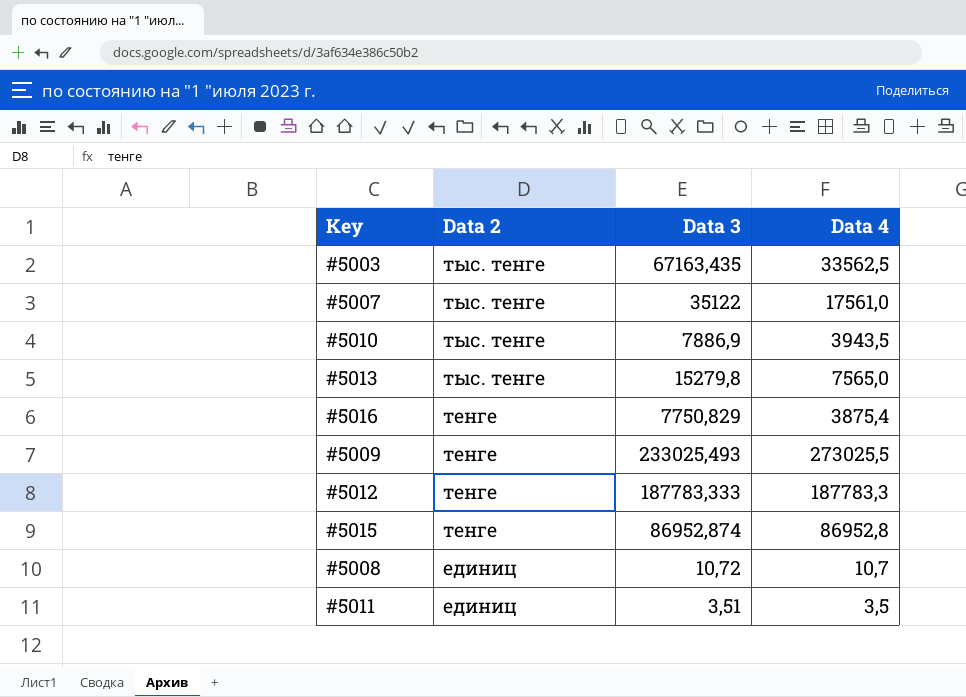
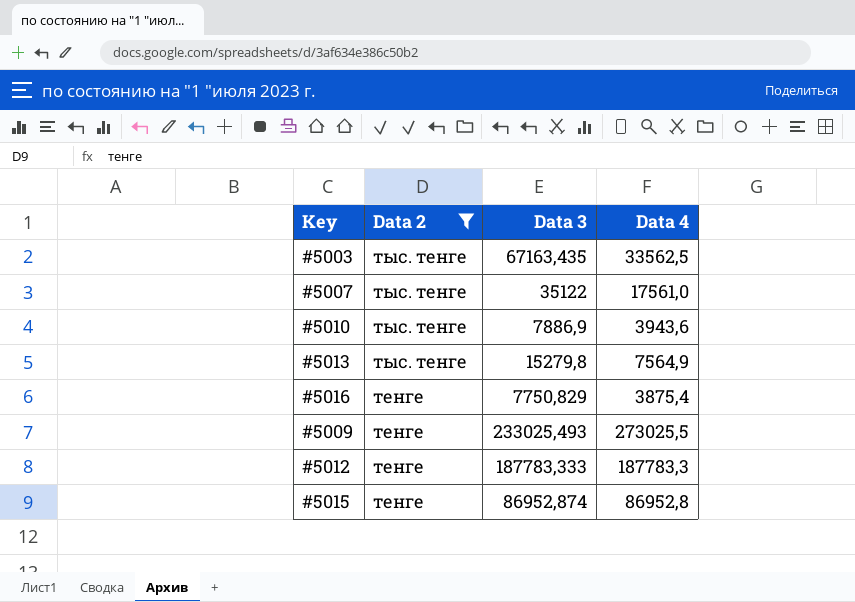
filter: none -> Data 2 != единиц
#5010 | Data 4: 3943,5 -> 3943,6
#5013 | Data 4: 7565,0 -> 7564,9

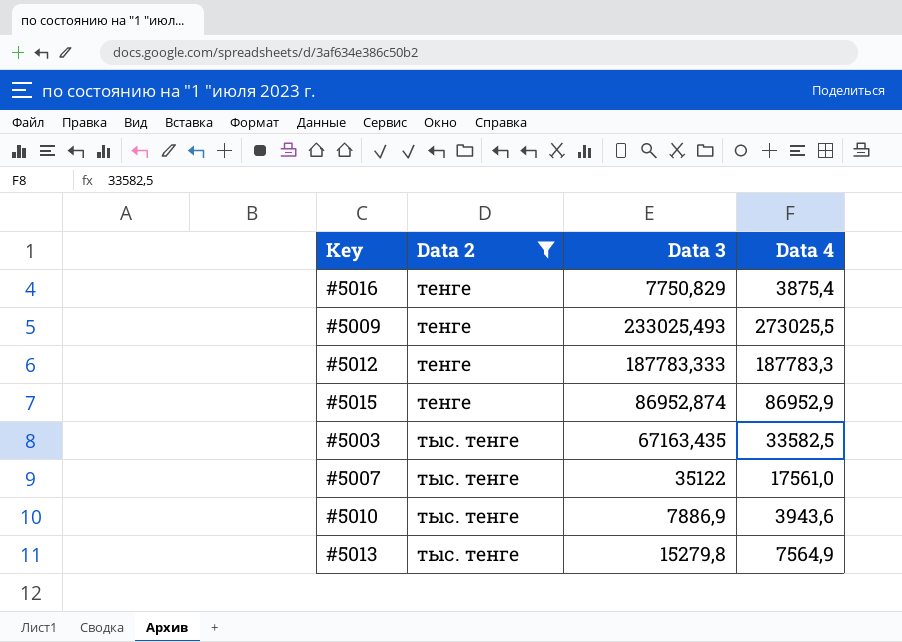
row order: Data 2 descending -> Data 2 ascending
#5015 | Data 4: 86952,8 -> 86952,9
#5003 | Data 4: 33562,5 -> 33582,5

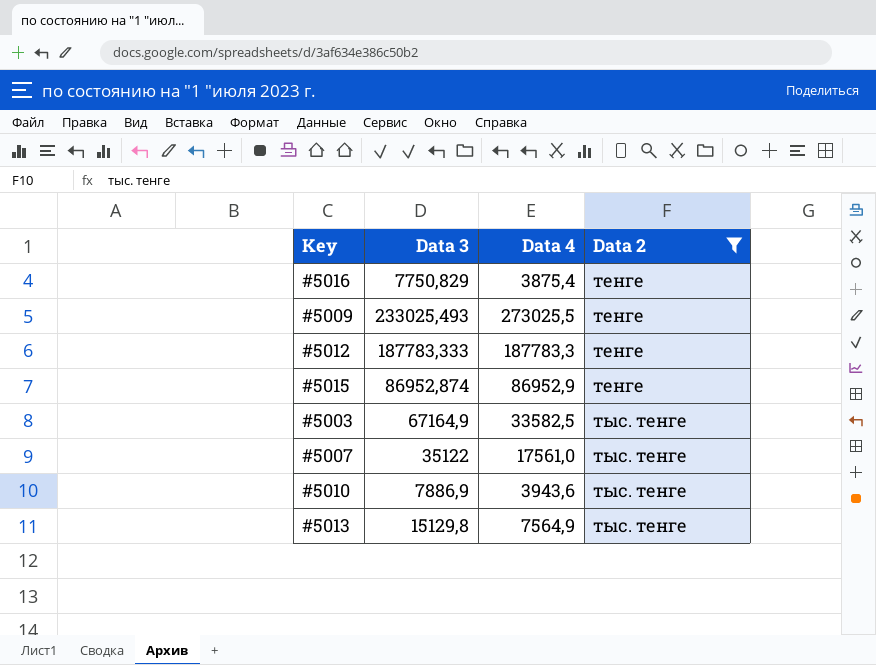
column Data 2 | position: 2 -> 4
#5003 | Data 3: 67163,435 -> 67164,9
#5013 | Data 3: 15279,8 -> 15129,8

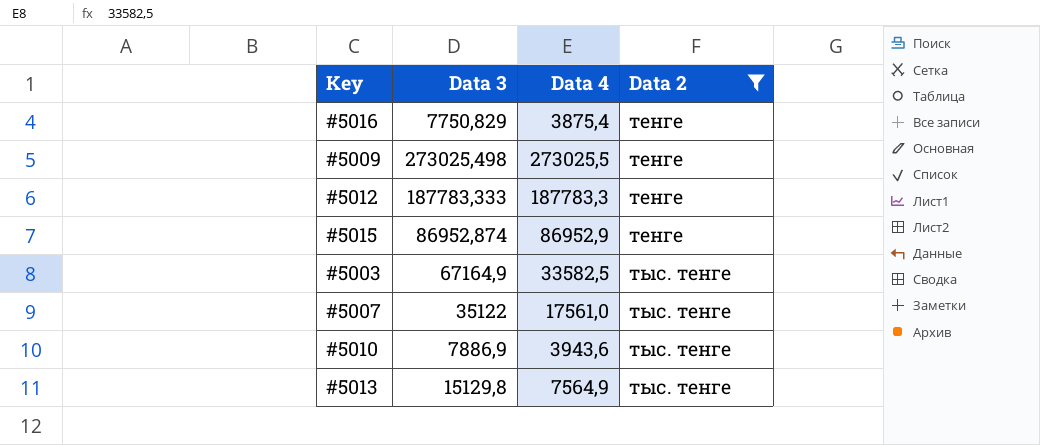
#5009 | Data 3: 233025,493 -> 273025,498

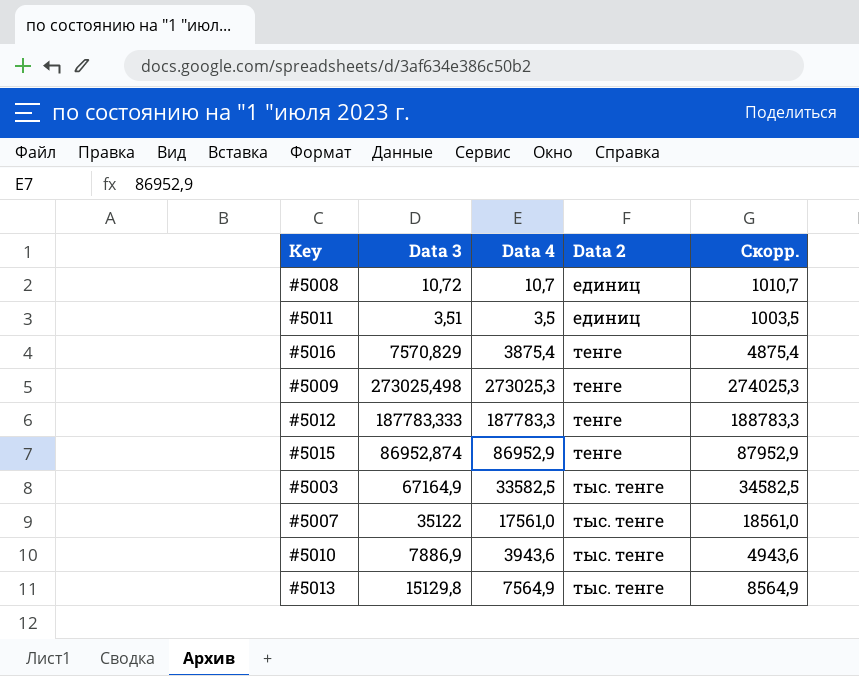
filter: Data 2 != единиц -> none
column Скорр. | formula: none -> [Data 4] + 1000
#5016 | Data 3: 7750,829 -> 7570,829
#5009 | Data 4: 273025,5 -> 273025,3

